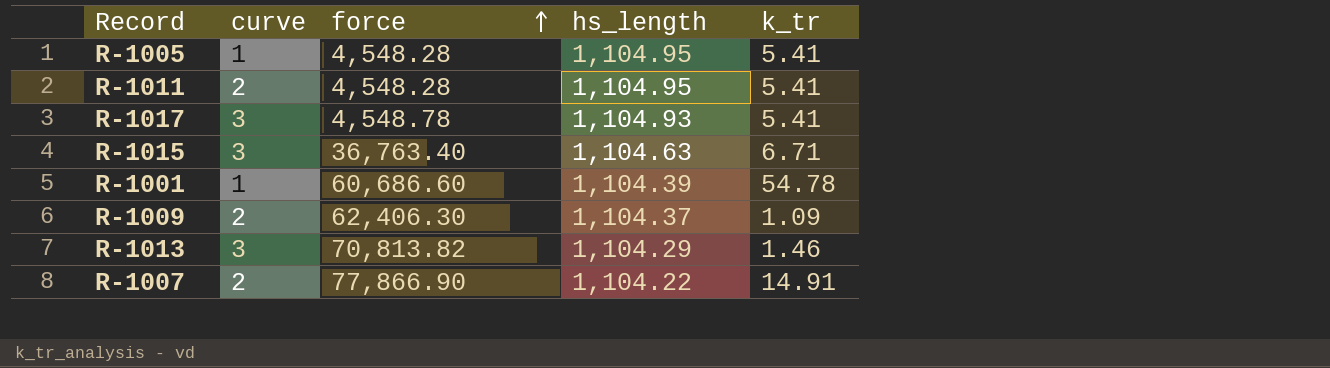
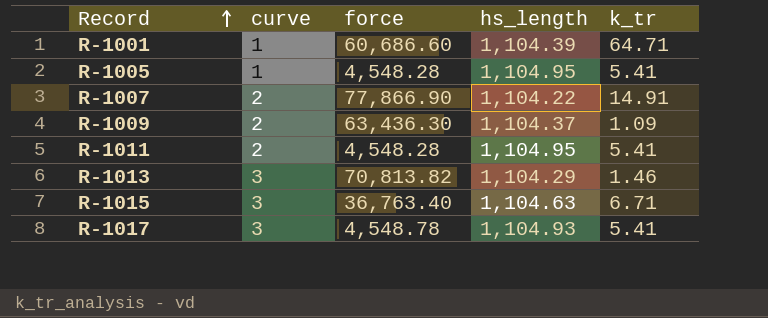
row order: force ascending -> Record ascending
R-1001 | k_tr: 54.78 -> 64.71
R-1009 | force: 62,406.30 -> 63,436.30

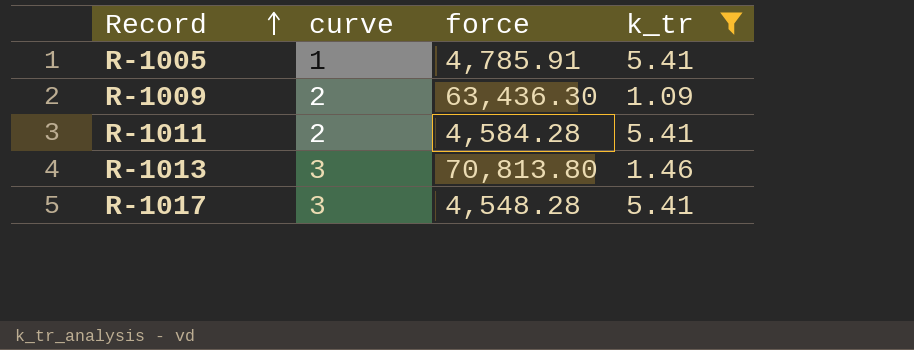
filter: none -> k_tr <= 5.41
column hs_length | position: 4 -> none
R-1005 | force: 4,548.28 -> 4,785.91
R-1011 | force: 4,548.28 -> 4,584.28
R-1013 | force: 70,813.82 -> 70,813.80
R-1017 | force: 4,548.78 -> 4,548.28

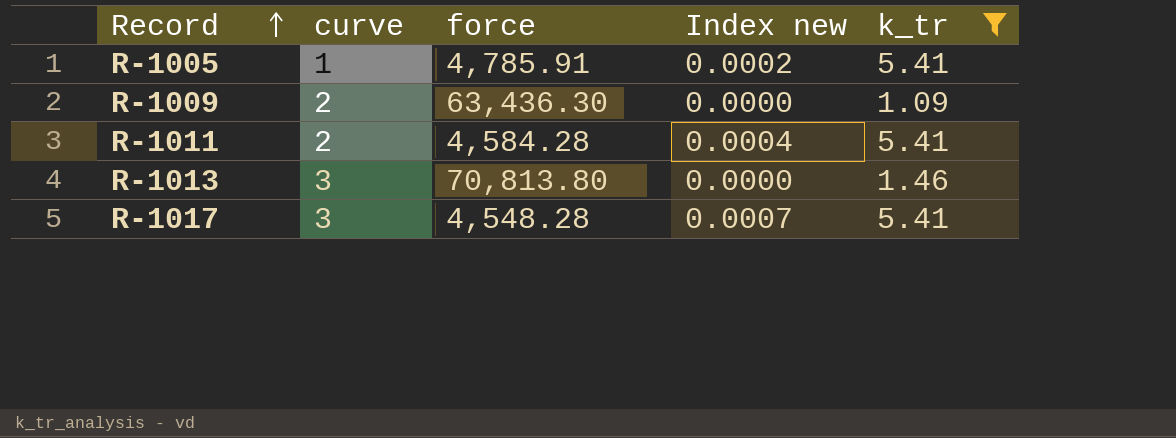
column Index new | formula: none -> [curve] / [force]

